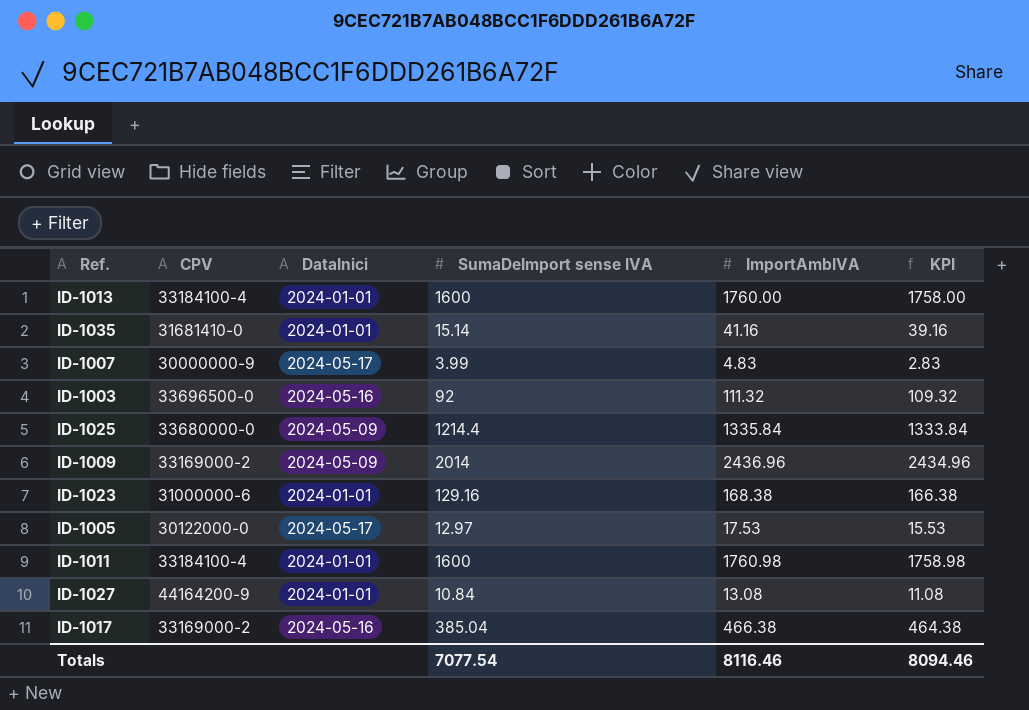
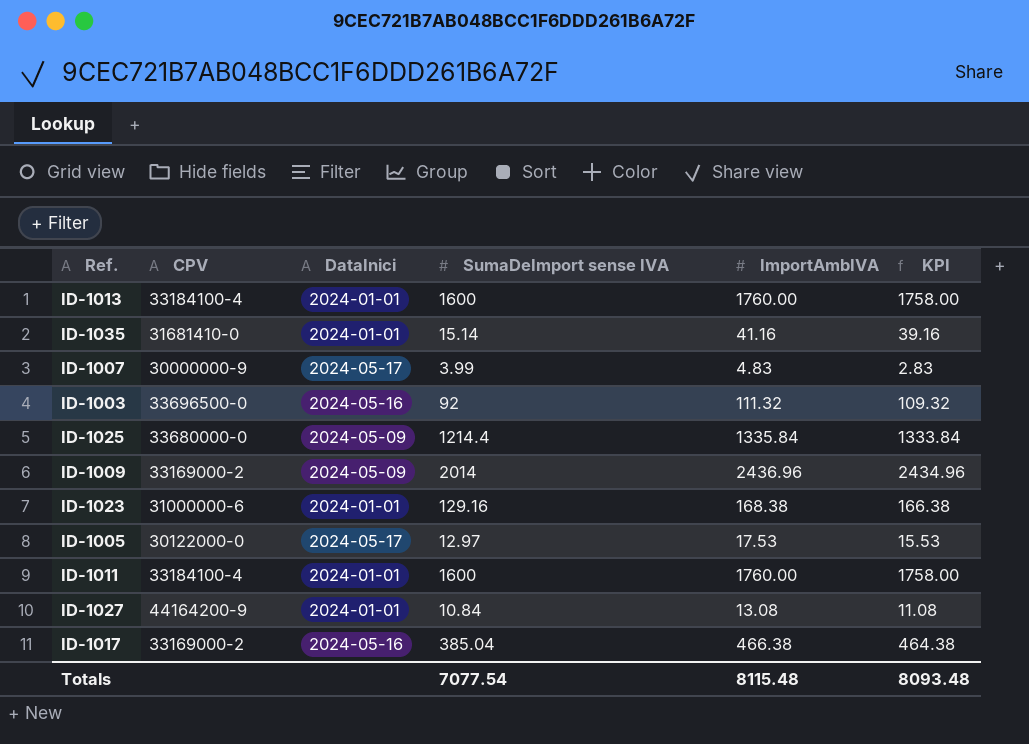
ID-1011 | ImportAmbIVA: 1760.98 -> 1760.00
ID-1011 | KPI: 1758.98 -> 1758.00
Totals | ImportAmbIVA: 8116.46 -> 8115.48
Totals | KPI: 8094.46 -> 8093.48

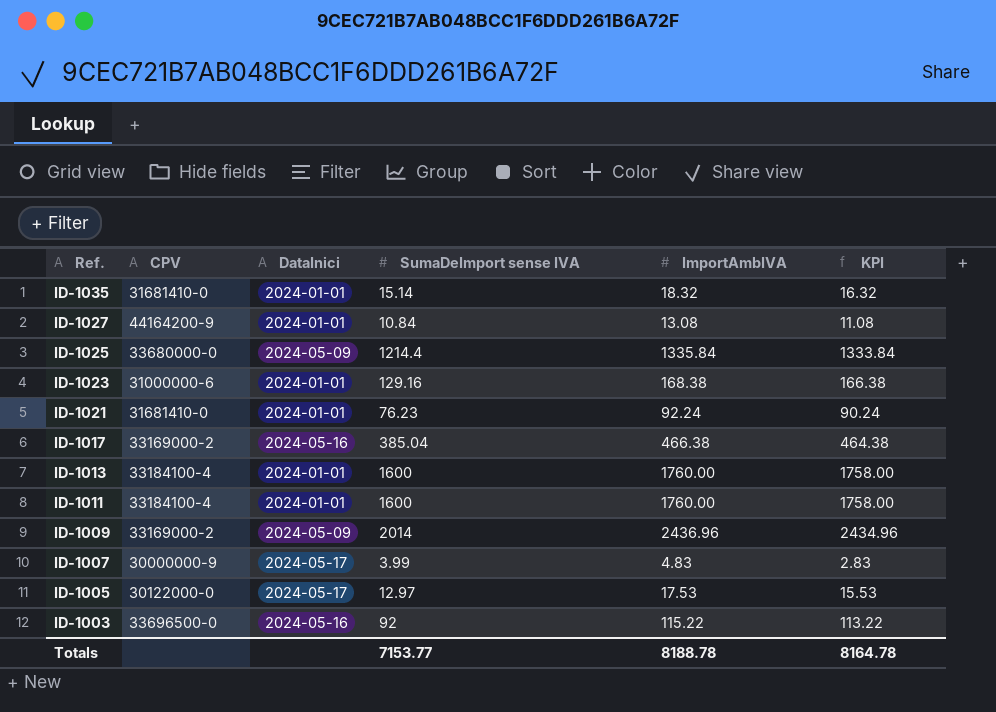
row order: none -> Ref. descending
ID-1035 | ImportAmbIVA: 41.16 -> 18.32
ID-1035 | KPI: 39.16 -> 16.32
row ID-1021: none -> 31681410-0 | 2024-01-01 | 76.23 | 92.24 | 90.24
ID-1003 | ImportAmbIVA: 111.32 -> 115.22
ID-1003 | KPI: 109.32 -> 113.22
Totals | SumaDeImport sense IVA: 7077.54 -> 7153.77
Totals | ImportAmbIVA: 8115.48 -> 8188.78
Totals | KPI: 8093.48 -> 8164.78

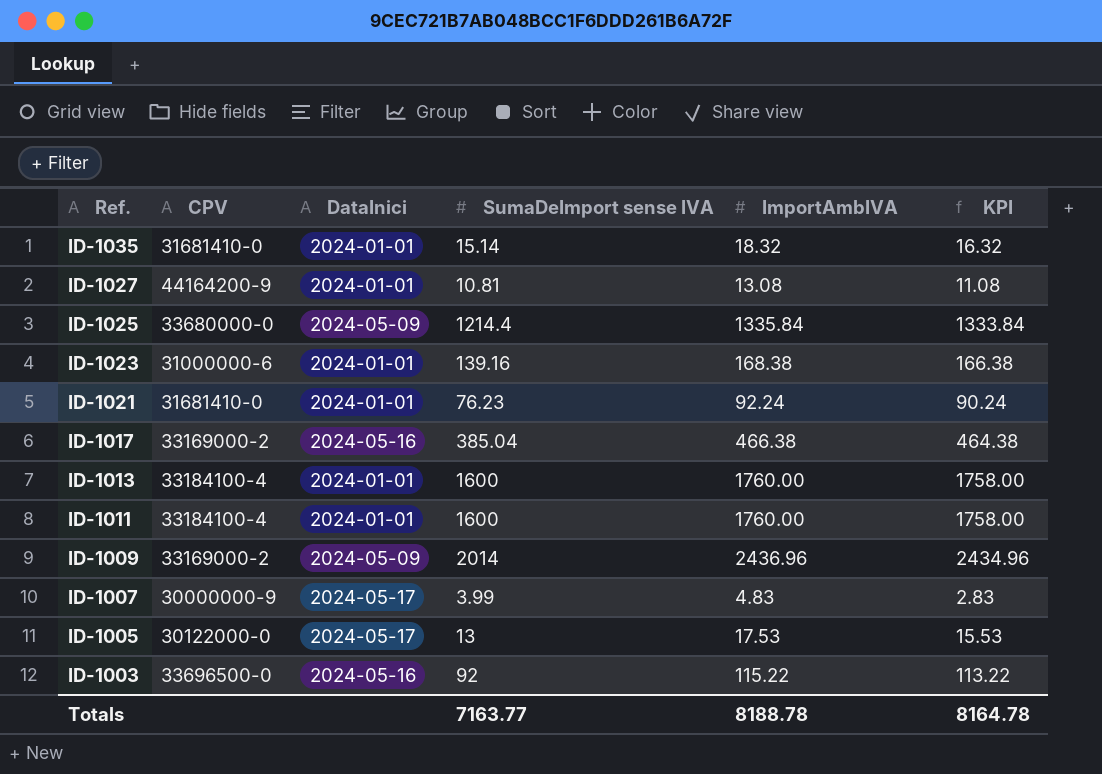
ID-1027 | SumaDeImport sense IVA: 10.84 -> 10.81
ID-1023 | SumaDeImport sense IVA: 129.16 -> 139.16
ID-1005 | SumaDeImport sense IVA: 12.97 -> 13
Totals | SumaDeImport sense IVA: 7153.77 -> 7163.77

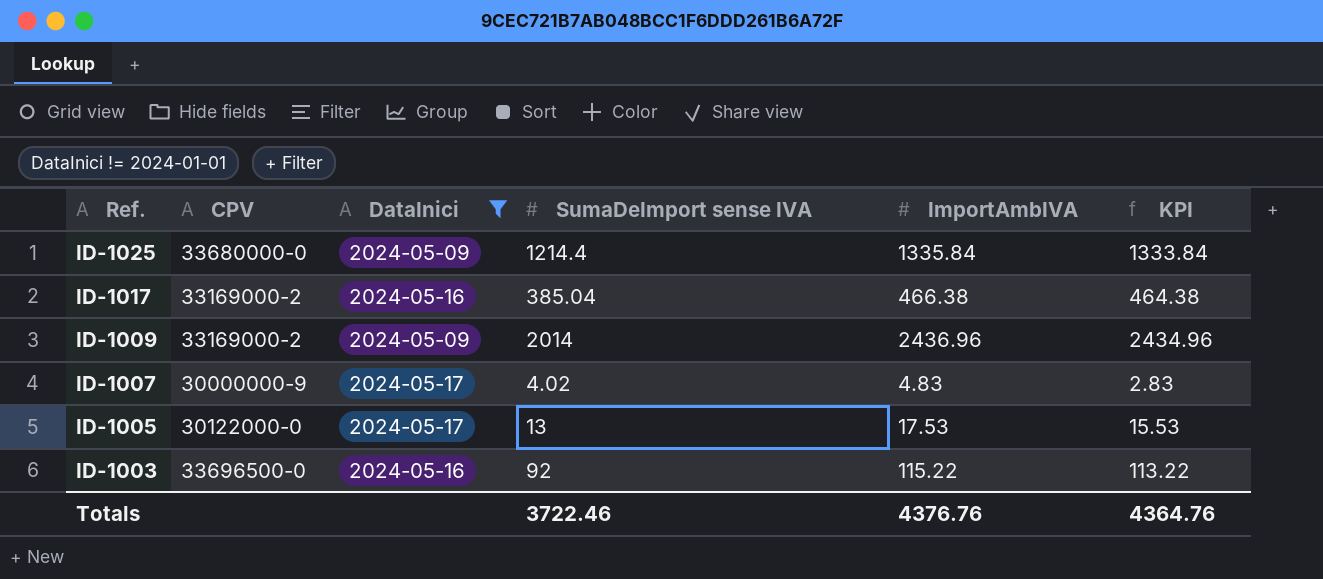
filter: none -> DataInici != 2024-01-01
ID-1007 | SumaDeImport sense IVA: 3.99 -> 4.02
Totals | SumaDeImport sense IVA: 7163.77 -> 3722.46
Totals | ImportAmbIVA: 8188.78 -> 4376.76
Totals | KPI: 8164.78 -> 4364.76

